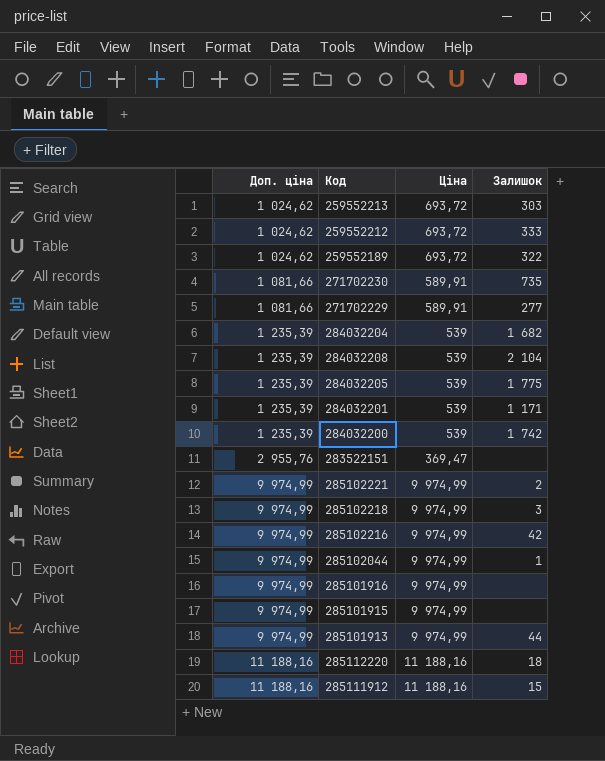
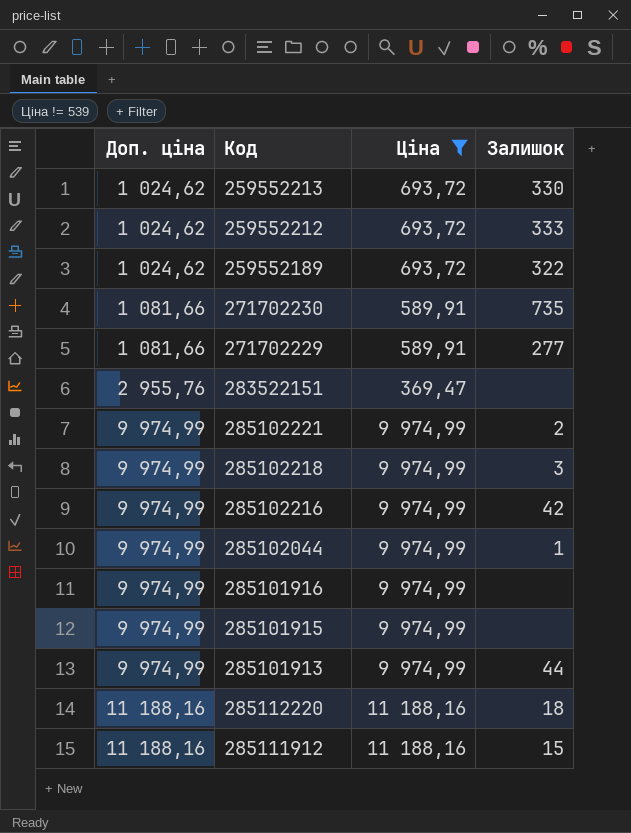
filter: none -> Ціна != 539
259552213 | Залишок: 303 -> 330

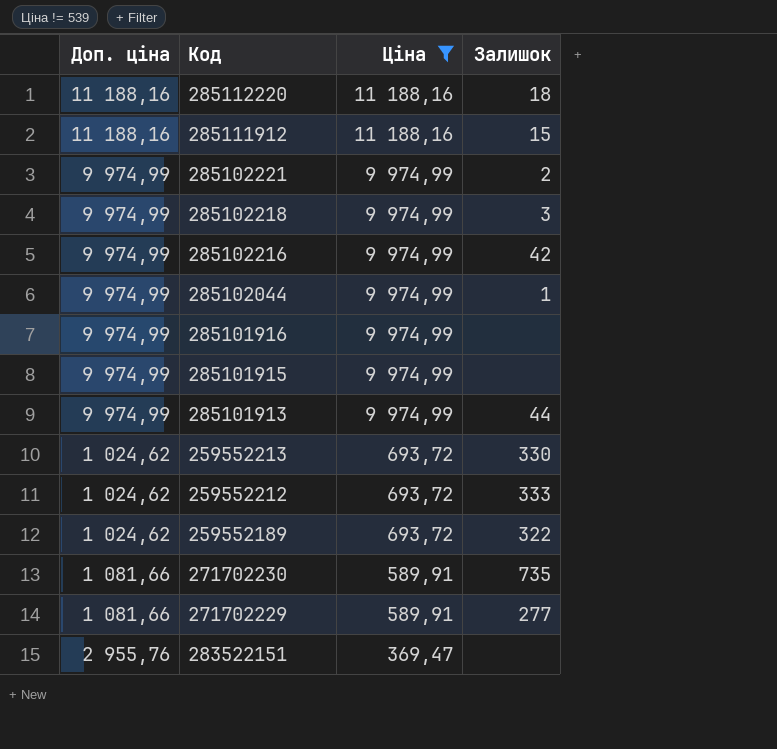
row order: Доп. ціна ascending -> Ціна descending

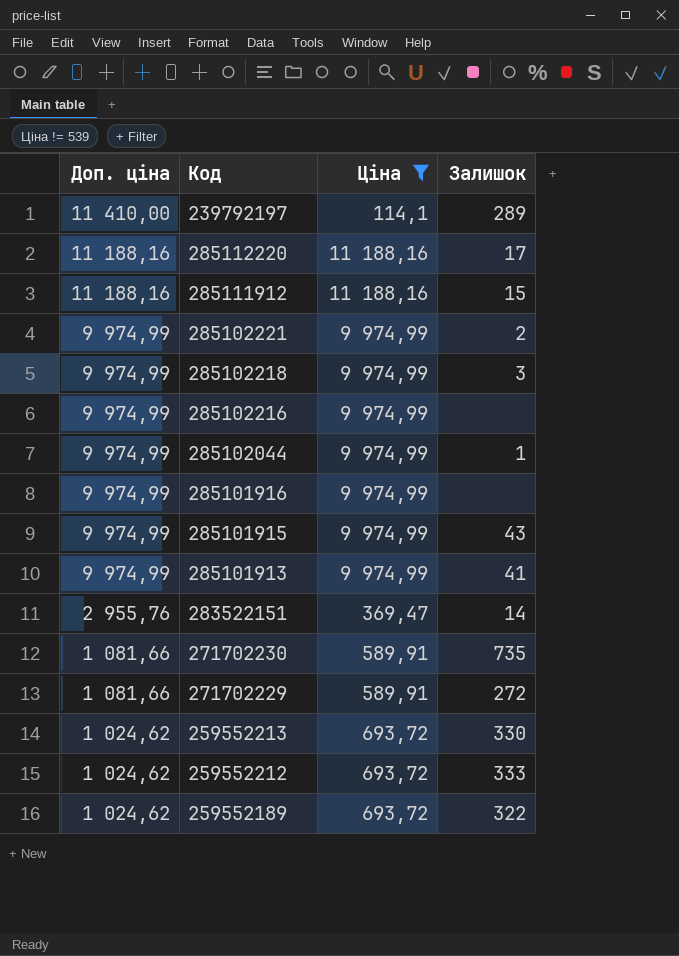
row order: Ціна descending -> Доп. ціна descending
row 239792197: none -> 11 410,00 | 114,1 | 289
285112220 | Залишок: 18 -> 17
285102216 | Залишок: 42 -> none
285101915 | Залишок: none -> 43
285101913 | Залишок: 44 -> 41
283522151 | Залишок: none -> 14
271702229 | Залишок: 277 -> 272

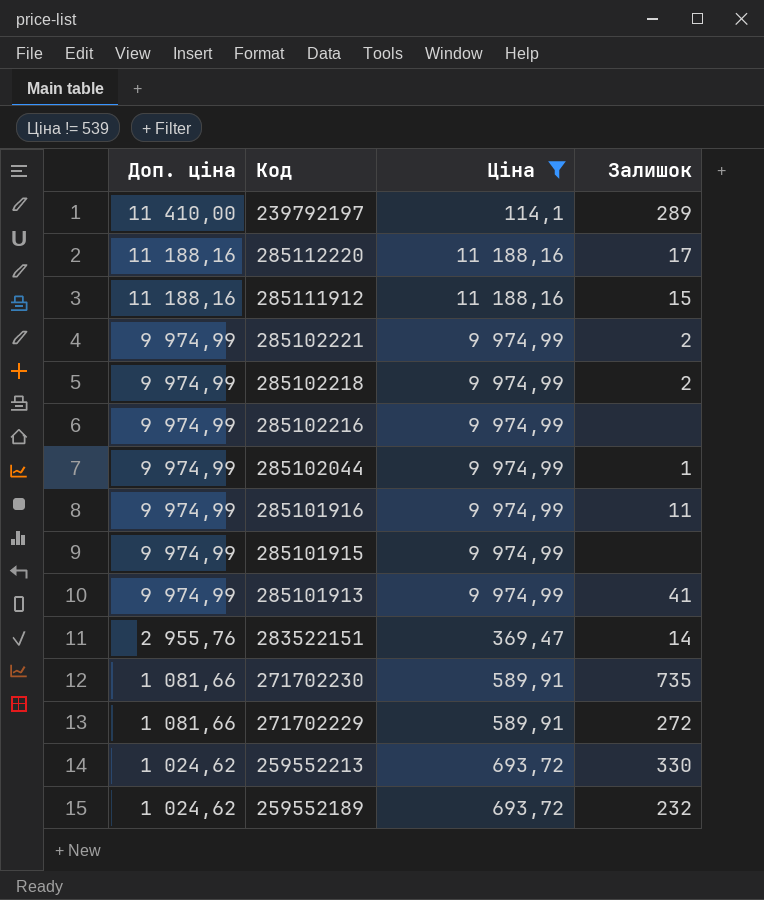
row 259552212: 1 024,62 | 693,72 | 333 -> none
285102218 | Залишок: 3 -> 2
285101916 | Залишок: none -> 11
285101915 | Залишок: 43 -> none
259552189 | Залишок: 322 -> 232

